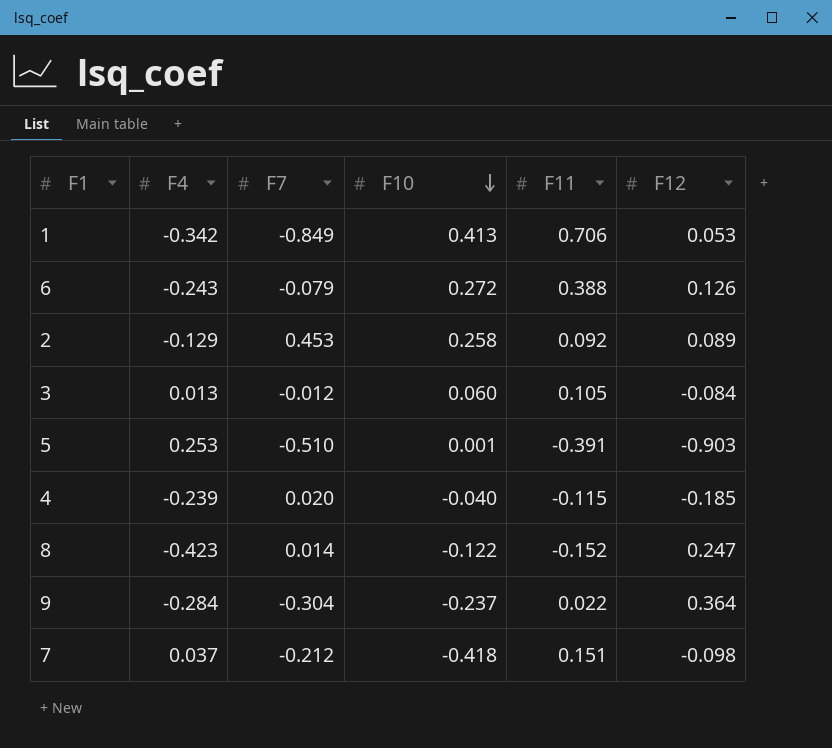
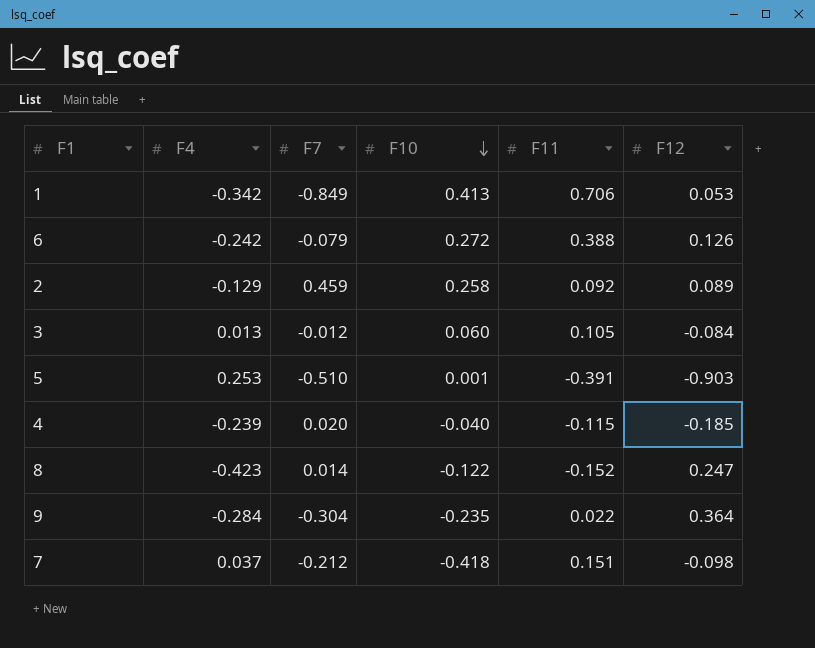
6 | F4: -0.243 -> -0.242
2 | F7: 0.453 -> 0.459
9 | F10: -0.237 -> -0.235

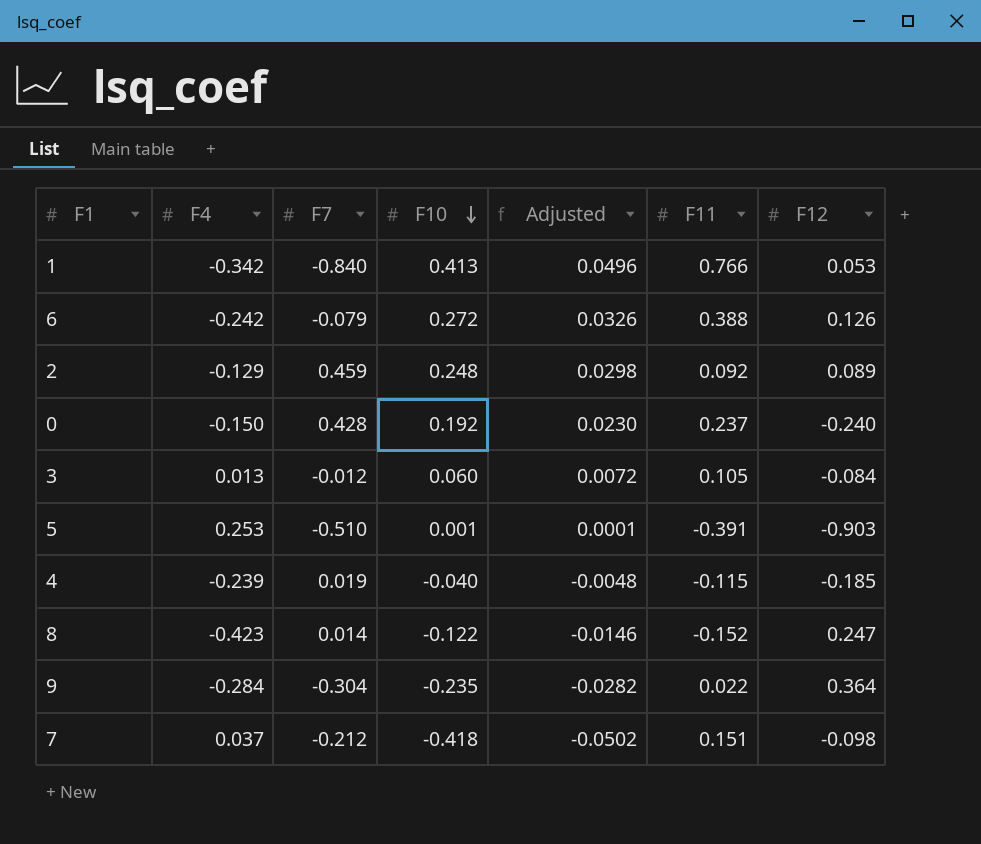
column Adjusted | formula: none -> [F10] * 0.12
1 | F7: -0.849 -> -0.840
1 | F11: 0.706 -> 0.766
2 | F10: 0.258 -> 0.248
row 0: none -> -0.150 | 0.428 | 0.192 | 0.0230 | 0.237 | -0.240
4 | F7: 0.020 -> 0.019

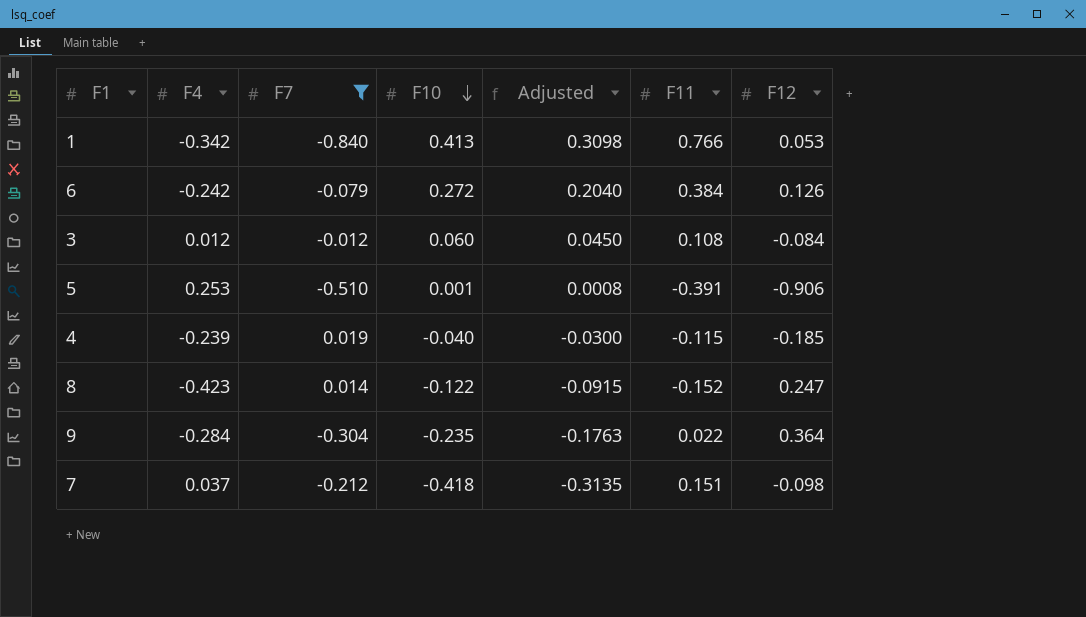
filter: none -> F7 <= 0.019
column Adjusted | formula: [F10] * 0.12 -> [F10] * 0.75
6 | F11: 0.388 -> 0.384
3 | F4: 0.013 -> 0.012
3 | F11: 0.105 -> 0.108
5 | F12: -0.903 -> -0.906

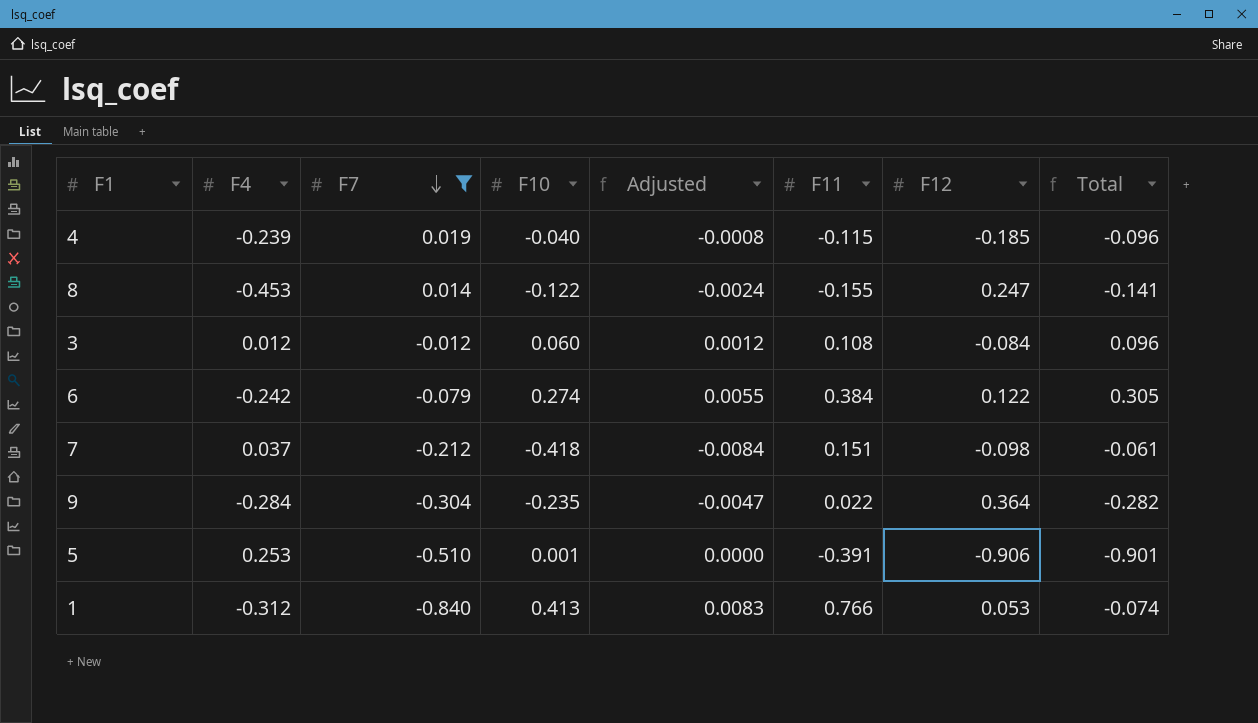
row order: F10 descending -> F7 descending
column Adjusted | formula: [F10] * 0.75 -> [F10] * 0.02
column Total | formula: none -> [F7] + [F11]
8 | F4: -0.423 -> -0.453
8 | F11: -0.152 -> -0.155
6 | F10: 0.272 -> 0.274
6 | F12: 0.126 -> 0.122
1 | F4: -0.342 -> -0.312

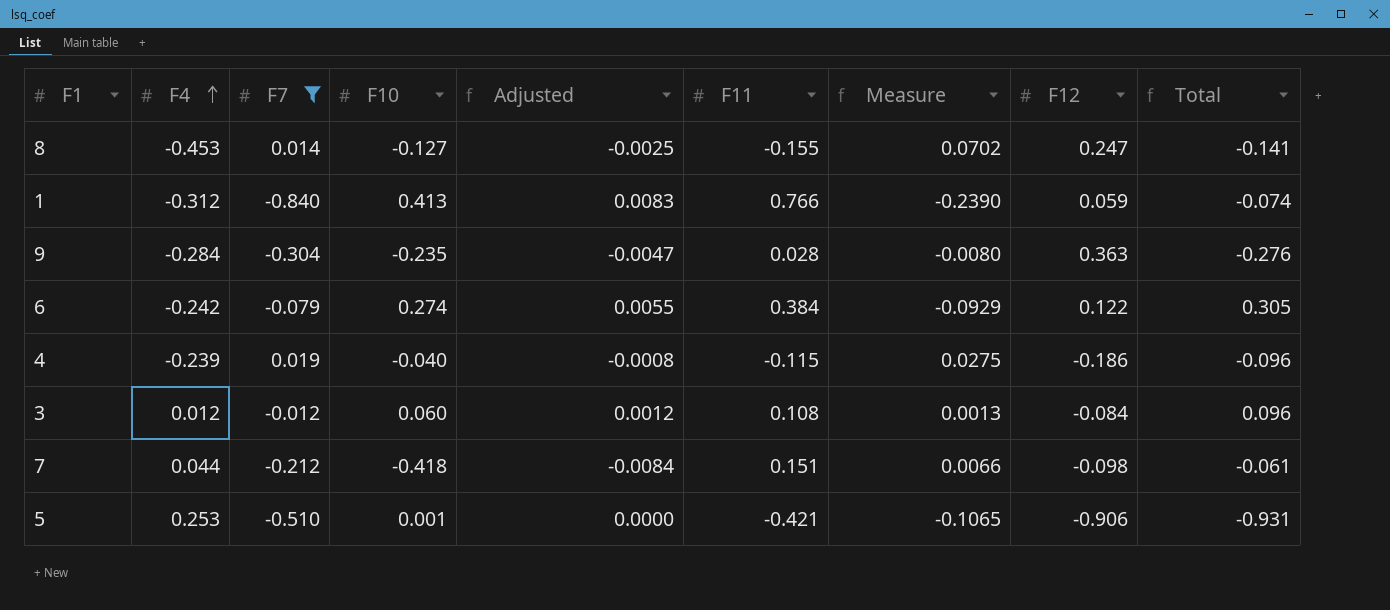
row order: F7 descending -> F4 ascending
column Measure | formula: none -> [F4] * [F11]
8 | F10: -0.122 -> -0.127
8 | Adjusted: -0.0024 -> -0.0025
1 | F12: 0.053 -> 0.059
9 | F11: 0.022 -> 0.028
9 | F12: 0.364 -> 0.363
9 | Total: -0.282 -> -0.276
4 | F12: -0.185 -> -0.186
7 | F4: 0.037 -> 0.044
5 | F11: -0.391 -> -0.421
5 | Total: -0.901 -> -0.931

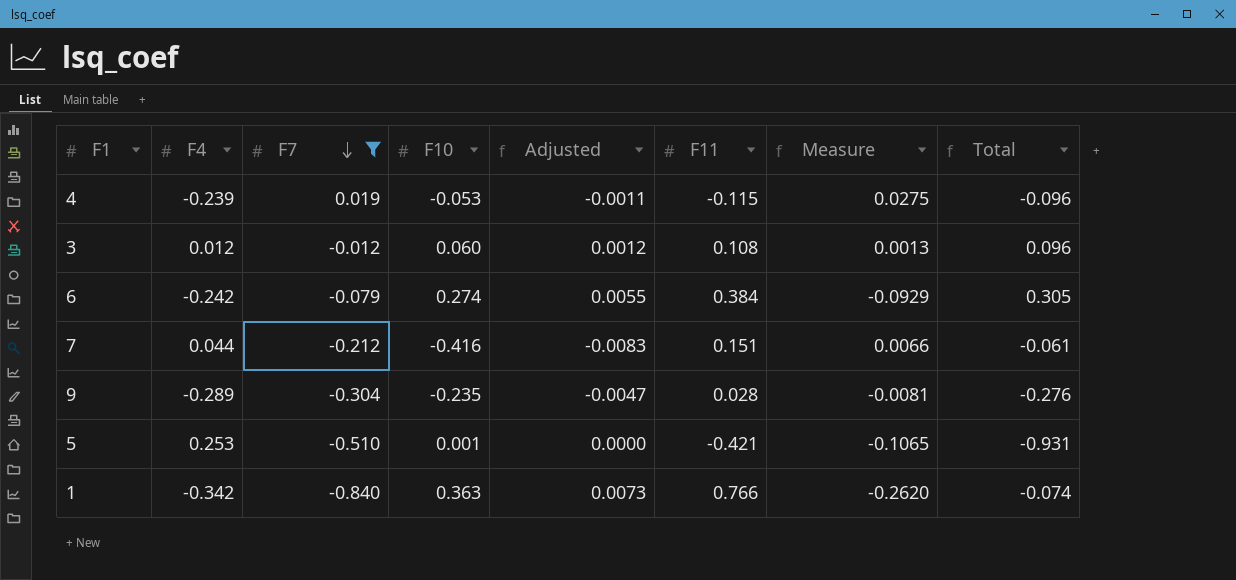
row order: F4 ascending -> F7 descending
column F12 | position: 8 -> none
row 8: -0.453 | 0.014 | -0.127 | -0.0025 | -0.155 | 0.0702 | 0.247 | -0.141 -> none
4 | F10: -0.040 -> -0.053
4 | Adjusted: -0.0008 -> -0.0011
7 | F10: -0.418 -> -0.416
7 | Adjusted: -0.0084 -> -0.0083
9 | F4: -0.284 -> -0.289
9 | Measure: -0.0080 -> -0.0081
1 | F4: -0.312 -> -0.342
1 | F10: 0.413 -> 0.363
1 | Adjusted: 0.0083 -> 0.0073
1 | Measure: -0.2390 -> -0.2620

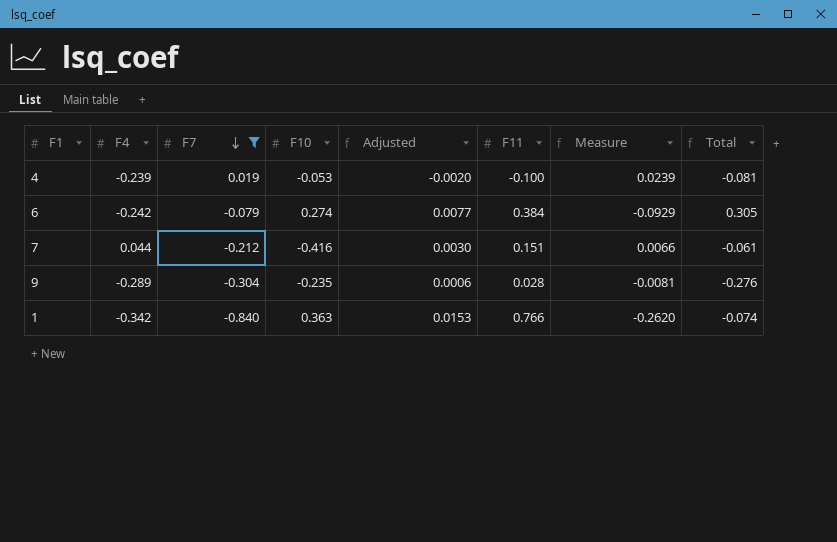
column Adjusted | formula: [F10] * 0.02 -> [F11] * 0.02
row 3: 0.012 | -0.012 | 0.060 | 0.0012 | 0.108 | 0.0013 | 0.096 -> none
row 5: 0.253 | -0.510 | 0.001 | 0.0000 | -0.421 | -0.1065 | -0.931 -> none
4 | F11: -0.115 -> -0.100
4 | Measure: 0.0275 -> 0.0239
4 | Total: -0.096 -> -0.081

